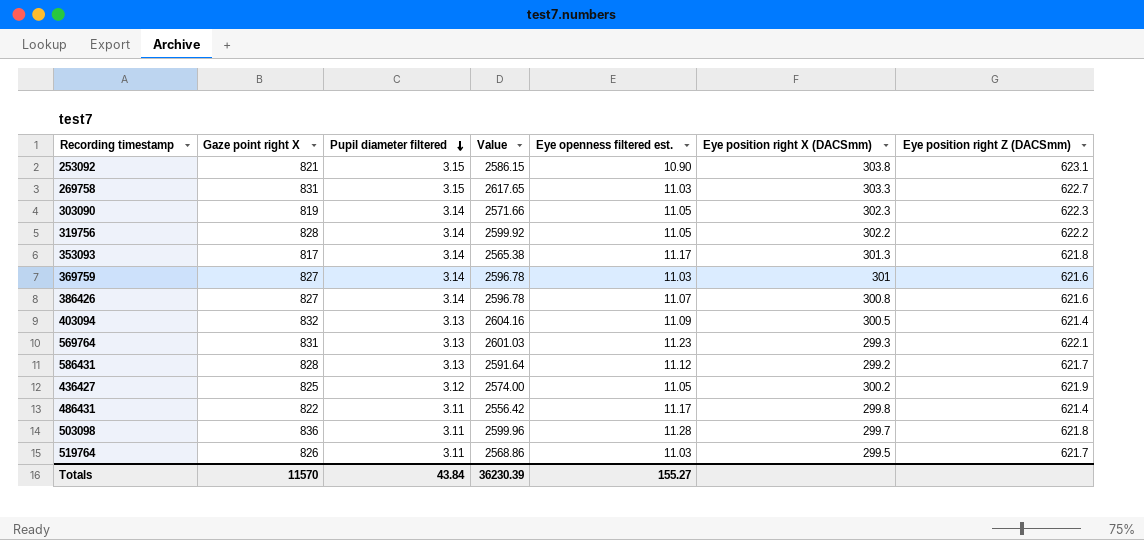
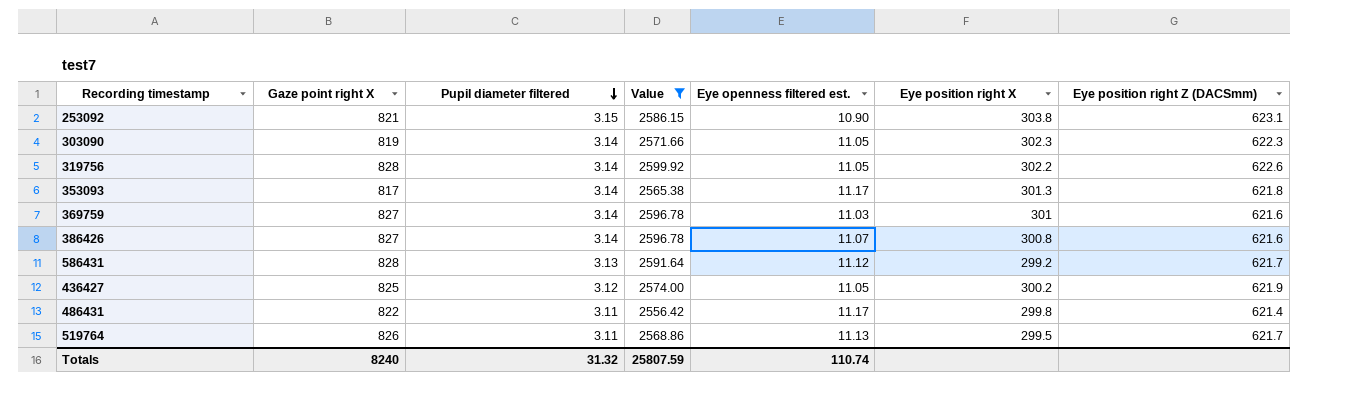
filter: none -> Value <= 2599.92
column name: Eye position right X (DACSmm) -> Eye position right X
319756 | Eye position right Z (DACSmm): 622.2 -> 622.6
519764 | Eye openness filtered est.: 11.03 -> 11.13
Totals | Gaze point right X: 11570 -> 8240
Totals | Pupil diameter filtered: 43.84 -> 31.32
Totals | Value: 36230.39 -> 25807.59
Totals | Eye openness filtered est.: 155.27 -> 110.74

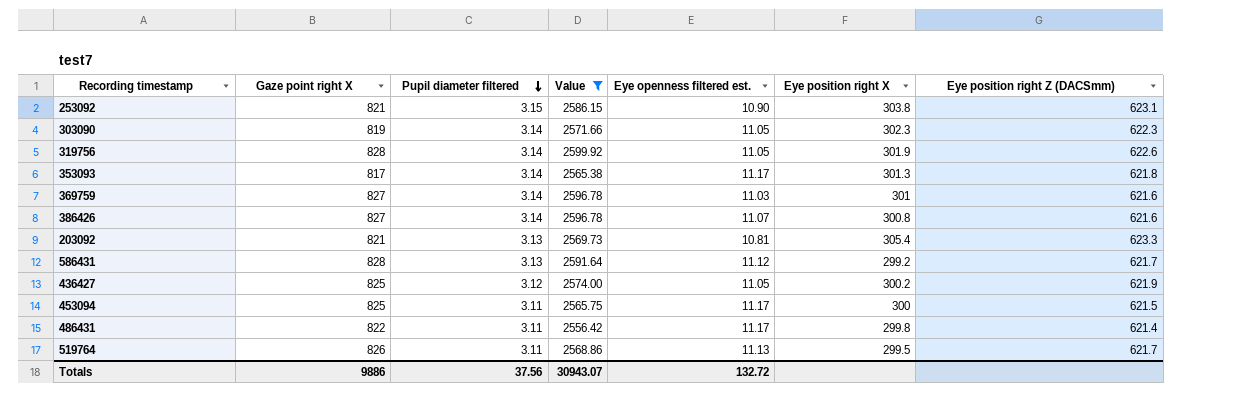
319756 | Eye position right X: 302.2 -> 301.9
row 203092: none -> 821 | 3.13 | 2569.73 | 10.81 | 305.4 | 623.3
row 453094: none -> 825 | 3.11 | 2565.75 | 11.17 | 300 | 621.5
Totals | Gaze point right X: 8240 -> 9886
Totals | Pupil diameter filtered: 31.32 -> 37.56
Totals | Value: 25807.59 -> 30943.07
Totals | Eye openness filtered est.: 110.74 -> 132.72

